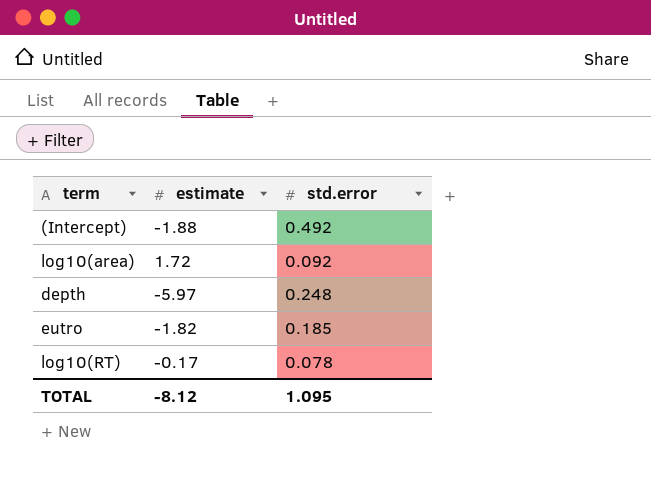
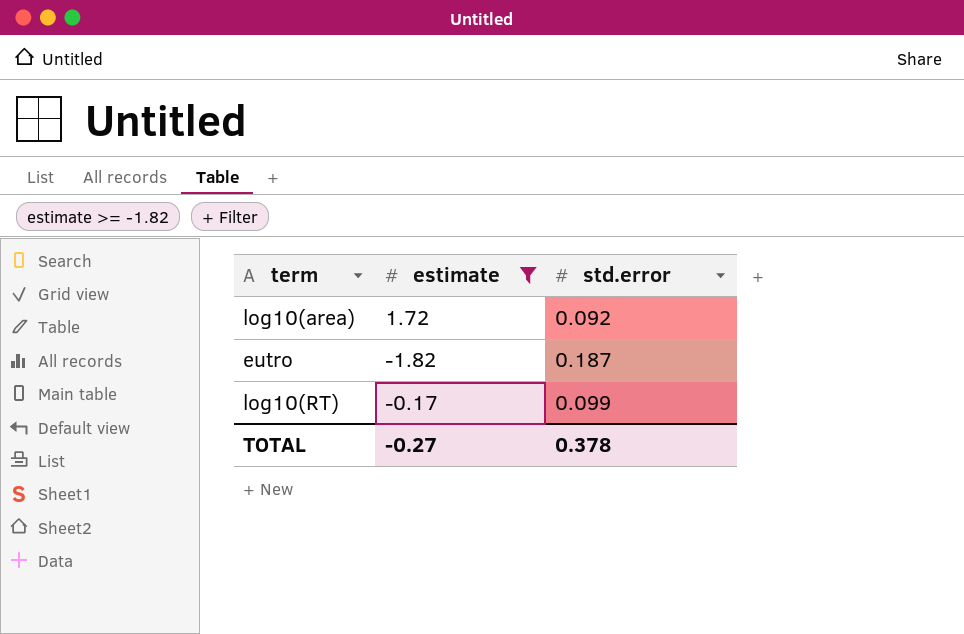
filter: none -> estimate >= -1.82
eutro | std.error: 0.185 -> 0.187
log10(RT) | std.error: 0.078 -> 0.099
TOTAL | estimate: -8.12 -> -0.27
TOTAL | std.error: 1.095 -> 0.378

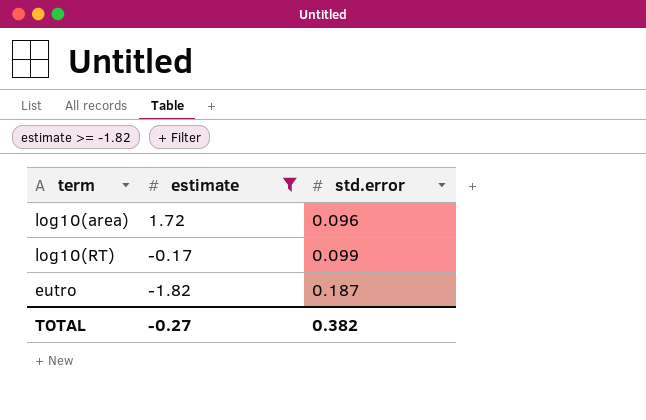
row order: none -> estimate descending
log10(area) | std.error: 0.092 -> 0.096
TOTAL | std.error: 0.378 -> 0.382

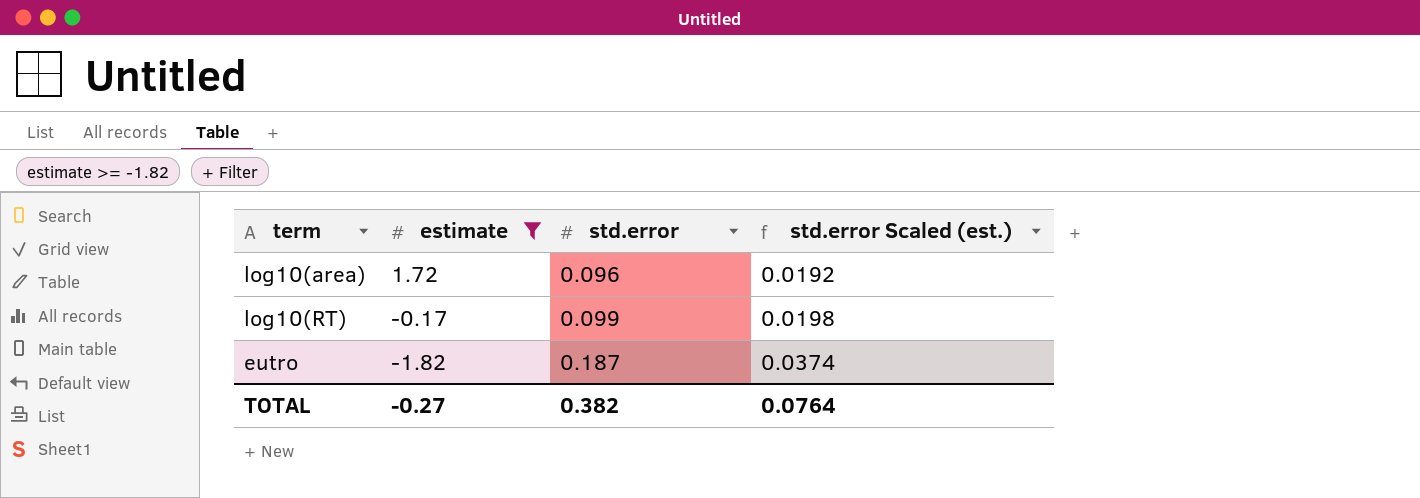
column std.error Scaled (est.) | formula: none -> [std.error] * 0.2

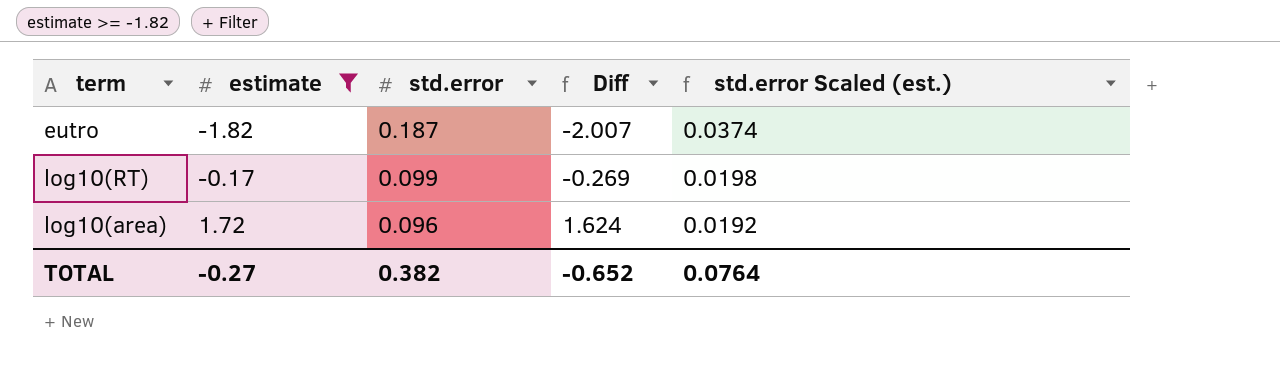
row order: estimate descending -> estimate ascending
column Diff | formula: none -> [estimate] - [std.error]

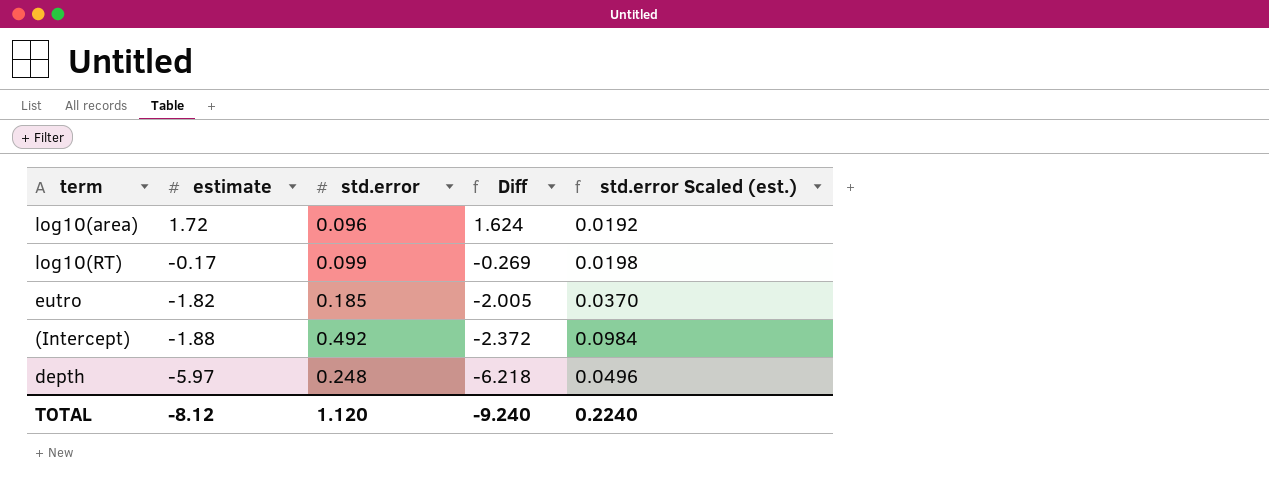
filter: estimate >= -1.82 -> none
row order: estimate ascending -> estimate descending
eutro | std.error: 0.187 -> 0.185
eutro | Diff: -2.007 -> -2.005
eutro | std.error Scaled (est.): 0.0374 -> 0.0370
TOTAL | estimate: -0.27 -> -8.12
TOTAL | std.error: 0.382 -> 1.120
TOTAL | Diff: -0.652 -> -9.240
TOTAL | std.error Scaled (est.): 0.0764 -> 0.2240

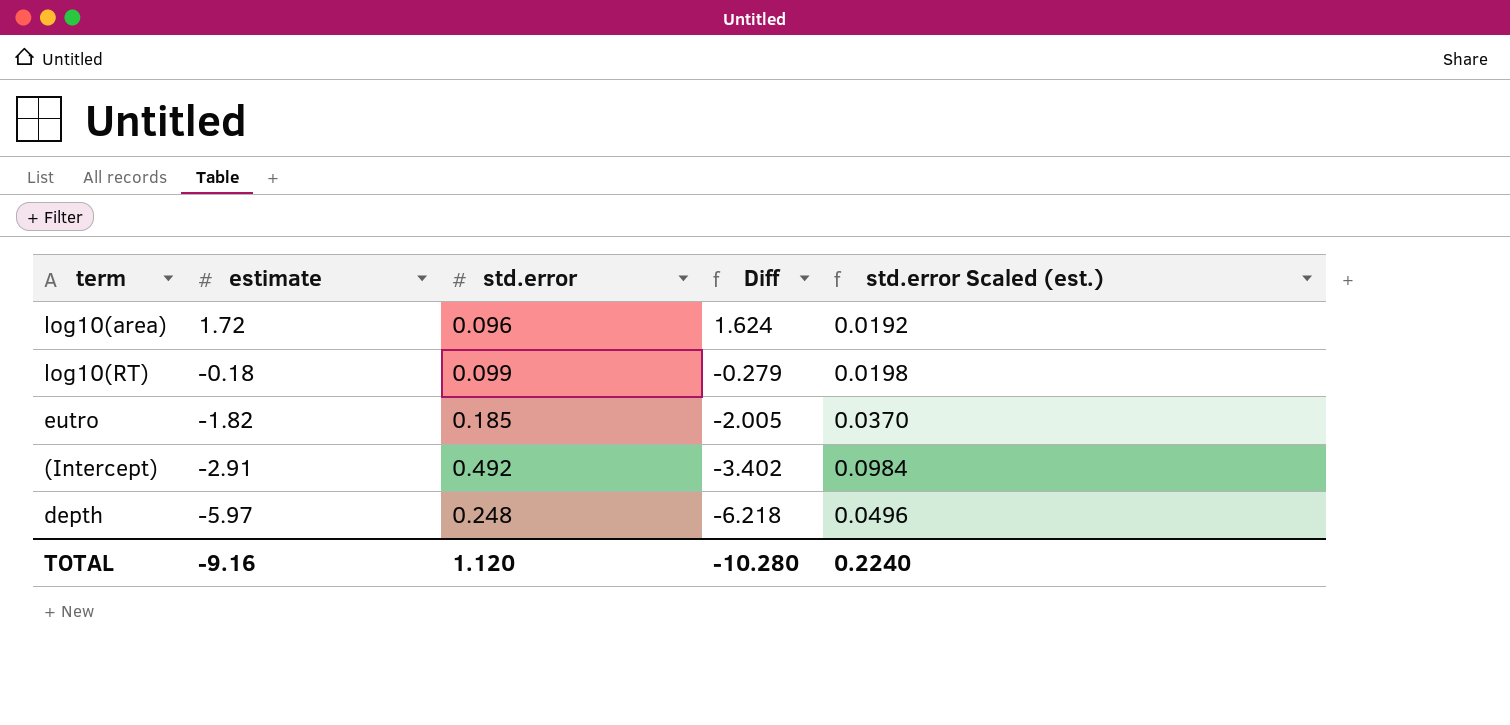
log10(RT) | estimate: -0.17 -> -0.18
log10(RT) | Diff: -0.269 -> -0.279
(Intercept) | estimate: -1.88 -> -2.91
(Intercept) | Diff: -2.372 -> -3.402
TOTAL | estimate: -8.12 -> -9.16
TOTAL | Diff: -9.240 -> -10.280

